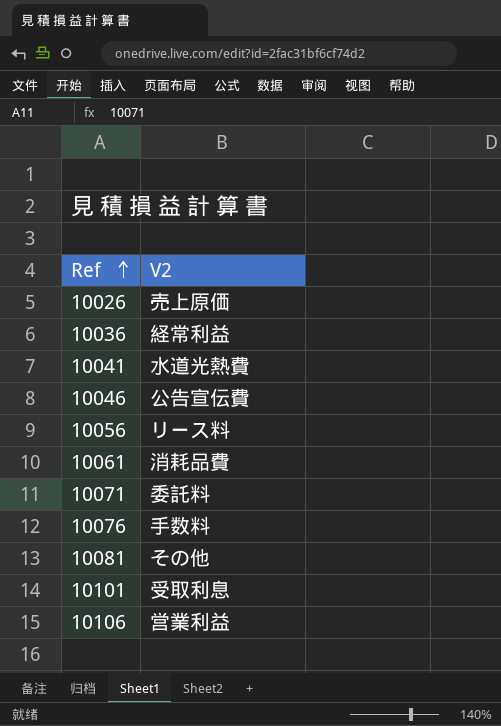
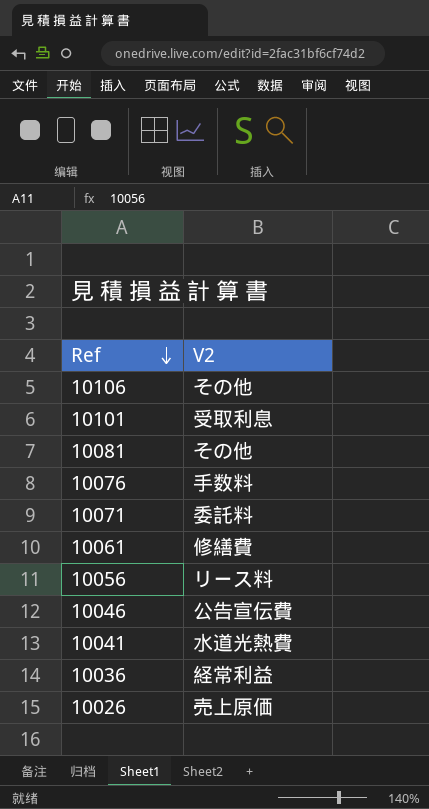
row order: Ref ascending -> Ref descending
10106 | V2: 営業利益 -> その他
10061 | V2: 消耗品費 -> 修繕費

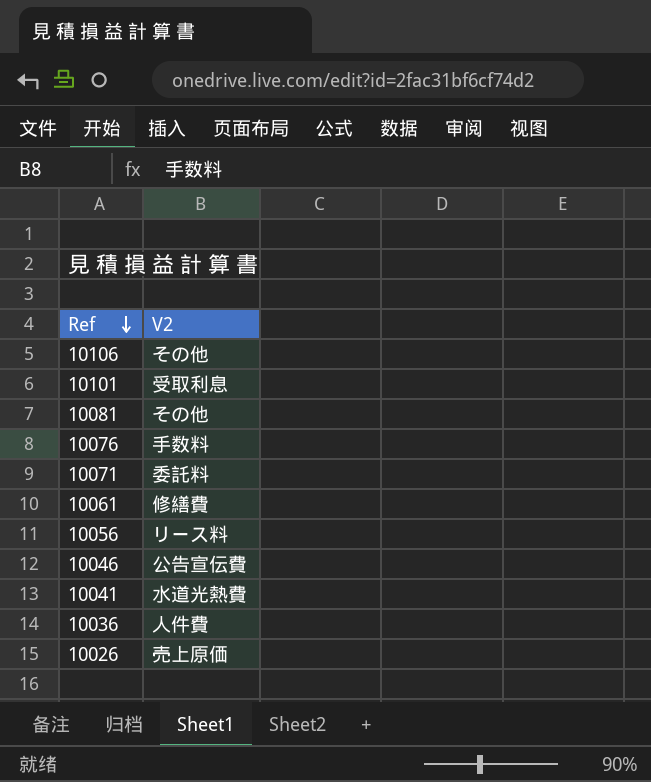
10036 | V2: 経常利益 -> 人件費

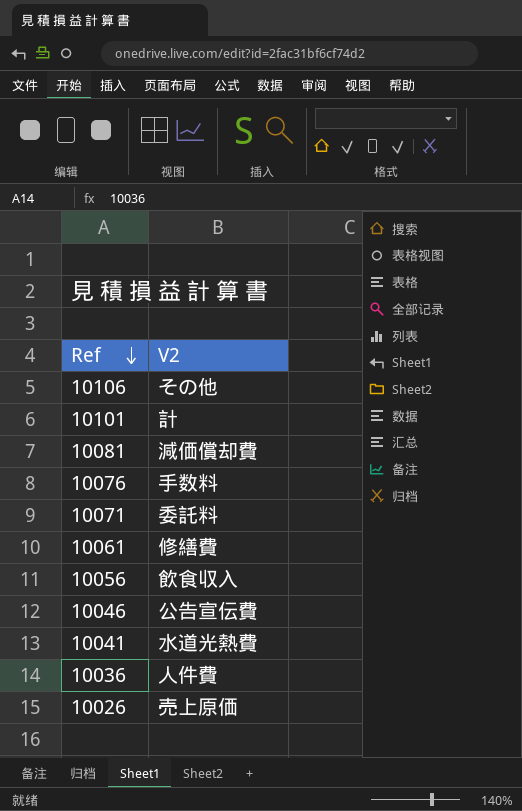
10101 | V2: 受取利息 -> 計
10081 | V2: その他 -> 減価償却費
10056 | V2: リース料 -> 飲食収入

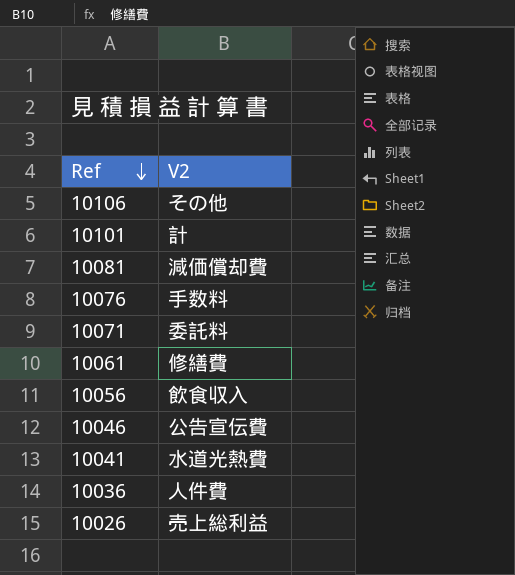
10026 | V2: 売上原価 -> 売上総利益

